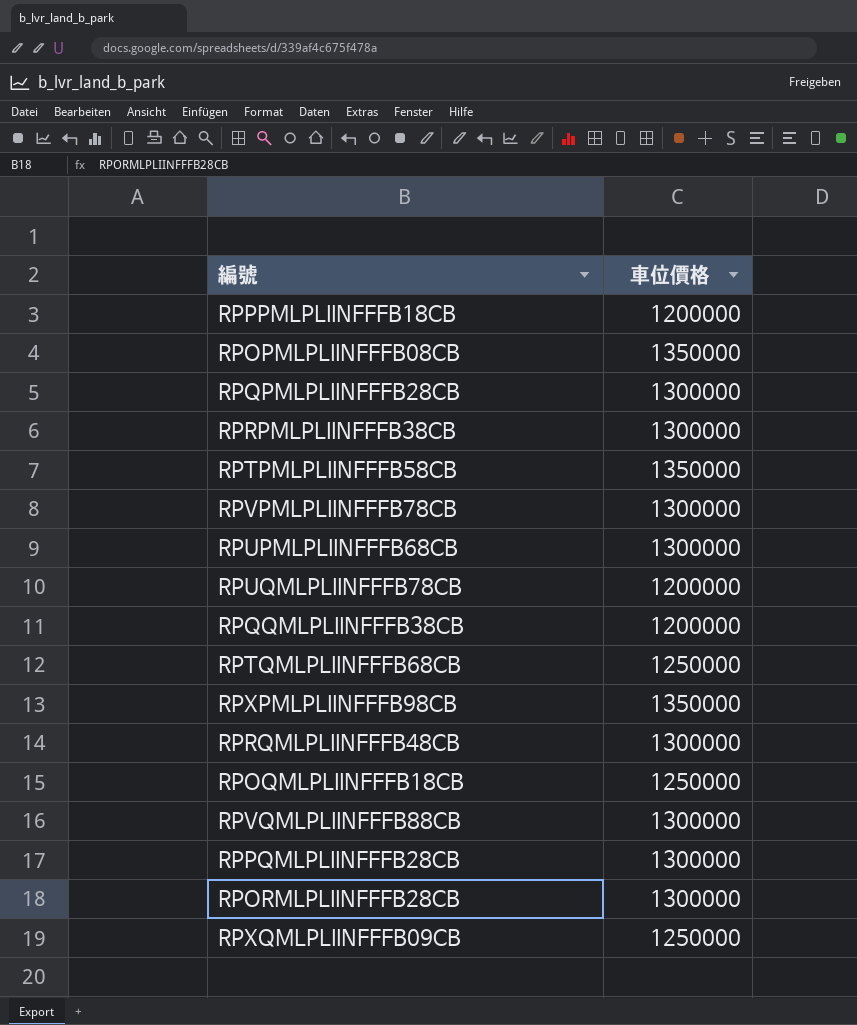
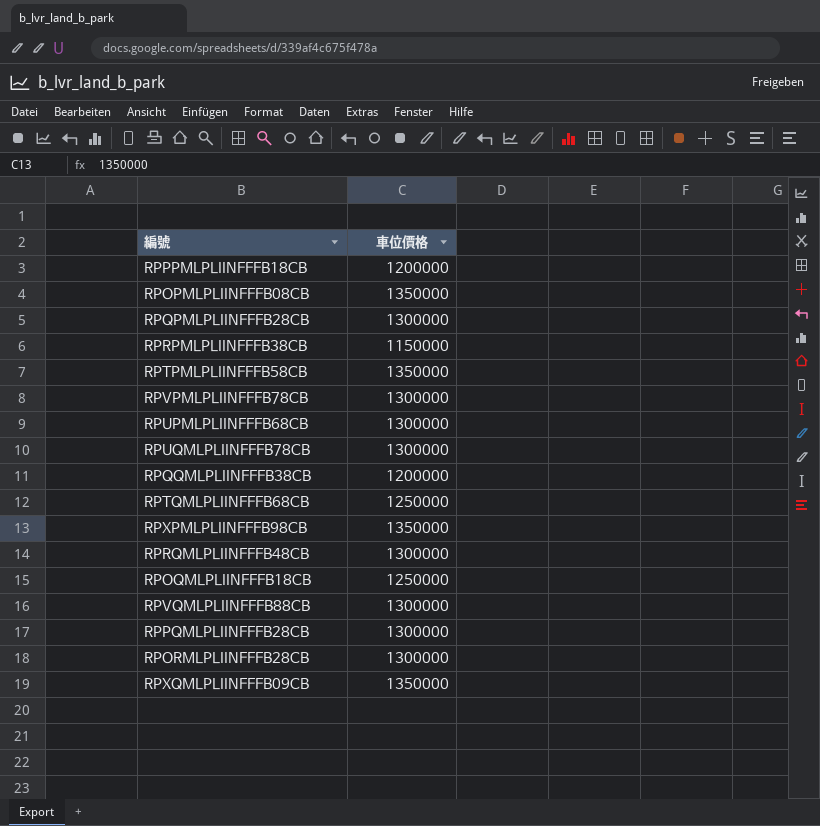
RPRPMLPLIINFFFB38CB | 車位價格: 1300000 -> 1150000
RPUQMLPLIINFFFB78CB | 車位價格: 1200000 -> 1300000
RPXQMLPLIINFFFB09CB | 車位價格: 1250000 -> 1350000

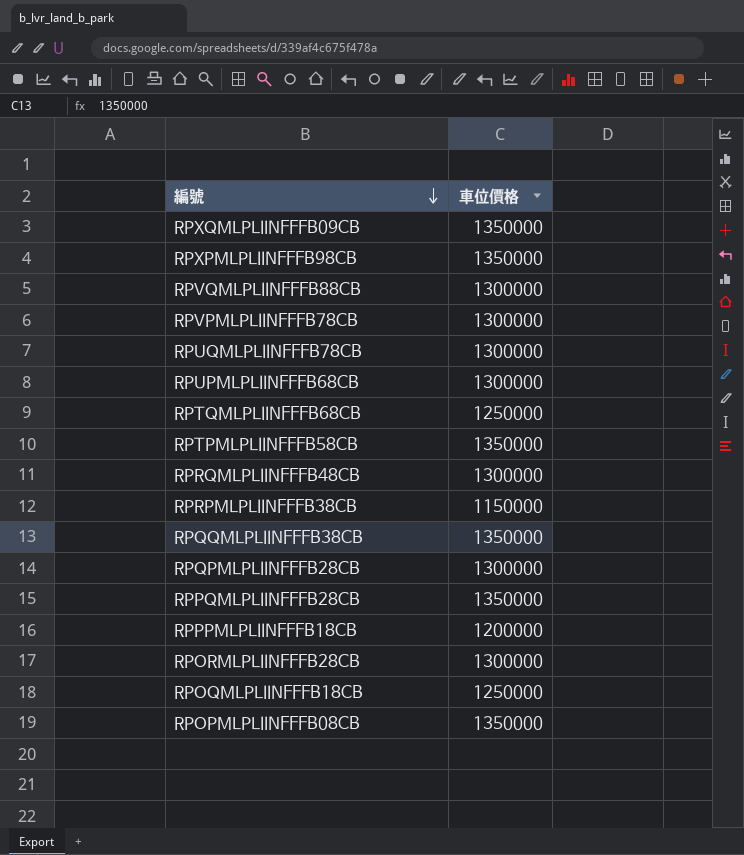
row order: none -> 編號 descending
RPQQMLPLIINFFFB38CB | 車位價格: 1200000 -> 1350000
RPPQMLPLIINFFFB28CB | 車位價格: 1300000 -> 1350000

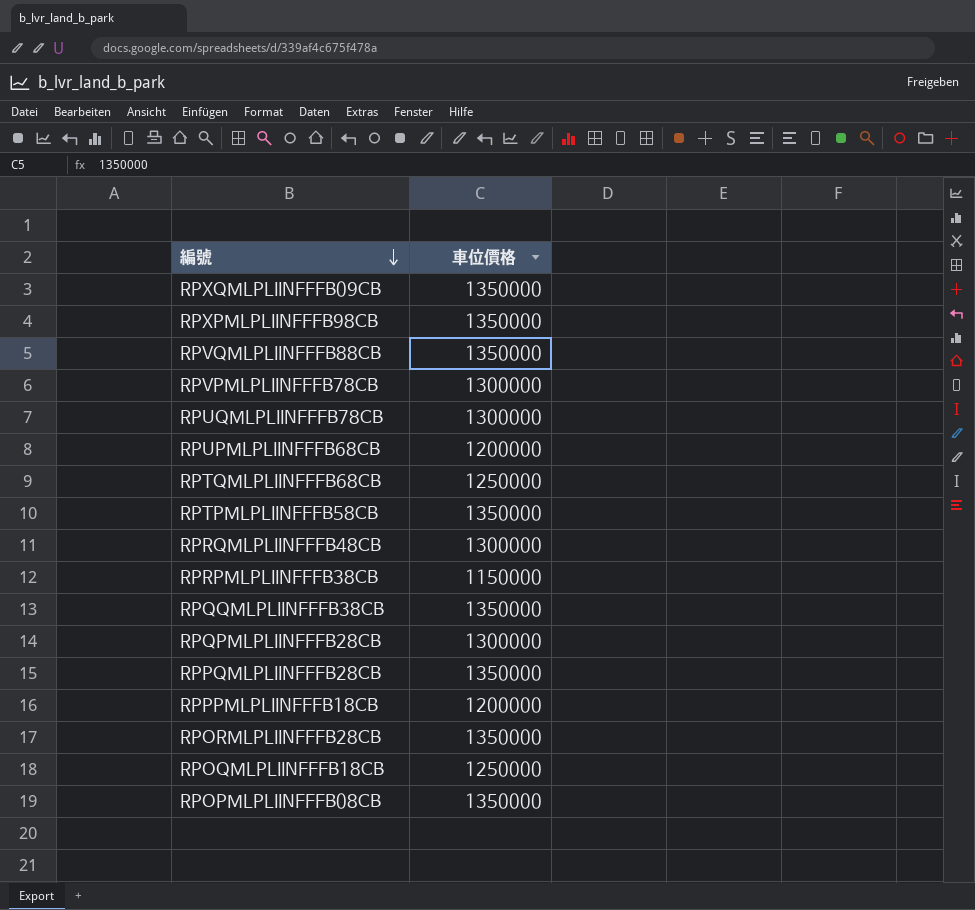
RPVQMLPLIINFFFB88CB | 車位價格: 1300000 -> 1350000
RPUPMLPLIINFFFB68CB | 車位價格: 1300000 -> 1200000
RPORMLPLIINFFFB28CB | 車位價格: 1300000 -> 1350000

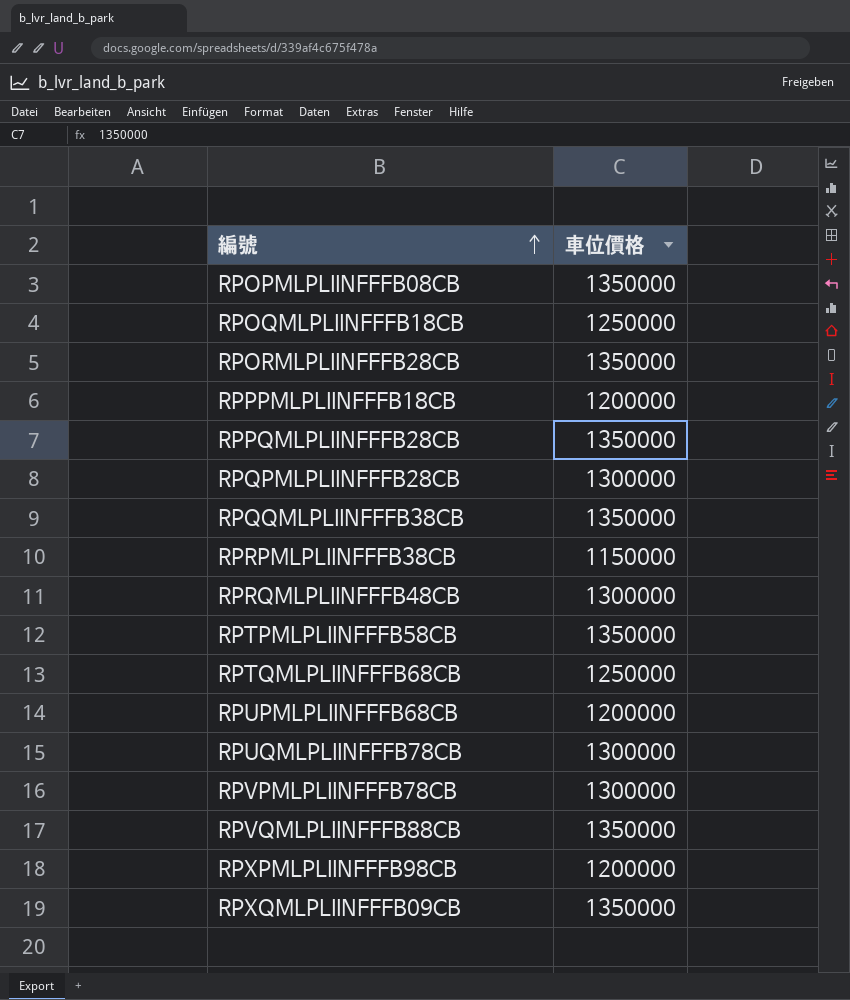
row order: 編號 descending -> 編號 ascending
RPXPMLPLIINFFFB98CB | 車位價格: 1350000 -> 1200000

